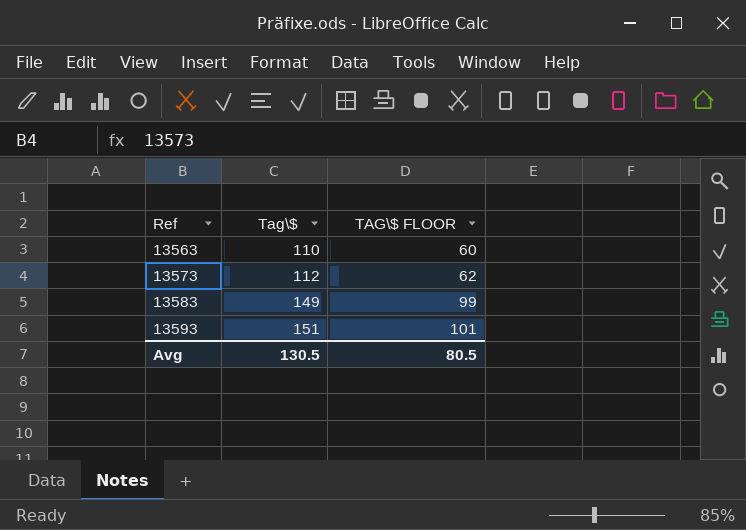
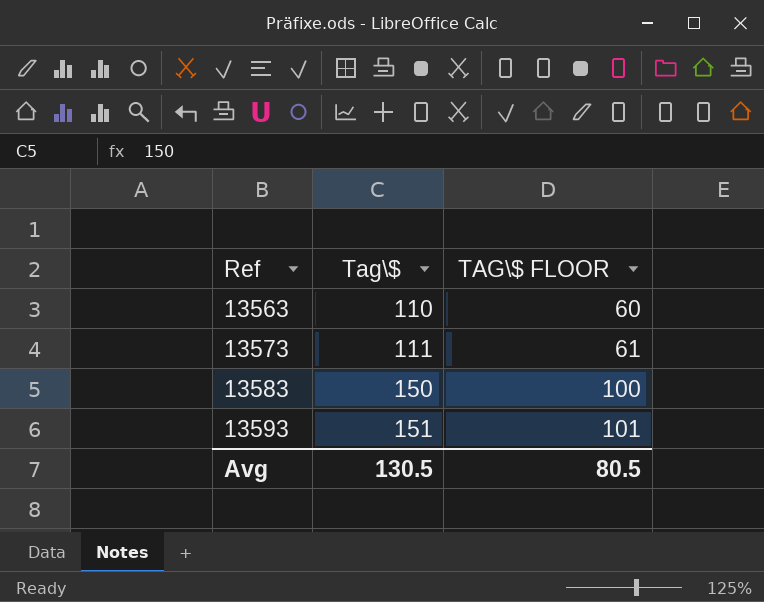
13573 | Tag\$: 112 -> 111
13573 | TAG\$ FLOOR: 62 -> 61
13583 | Tag\$: 149 -> 150
13583 | TAG\$ FLOOR: 99 -> 100

